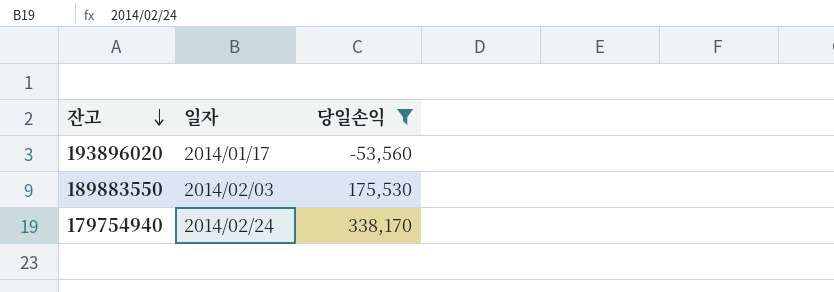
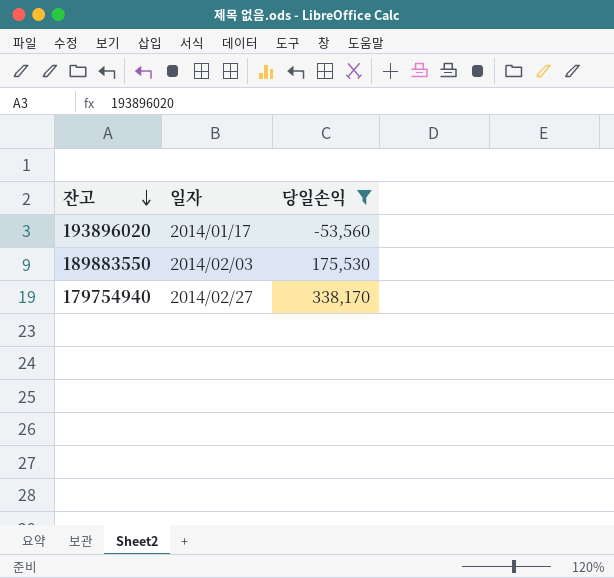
179754940 | 일자: 2014/02/24 -> 2014/02/27

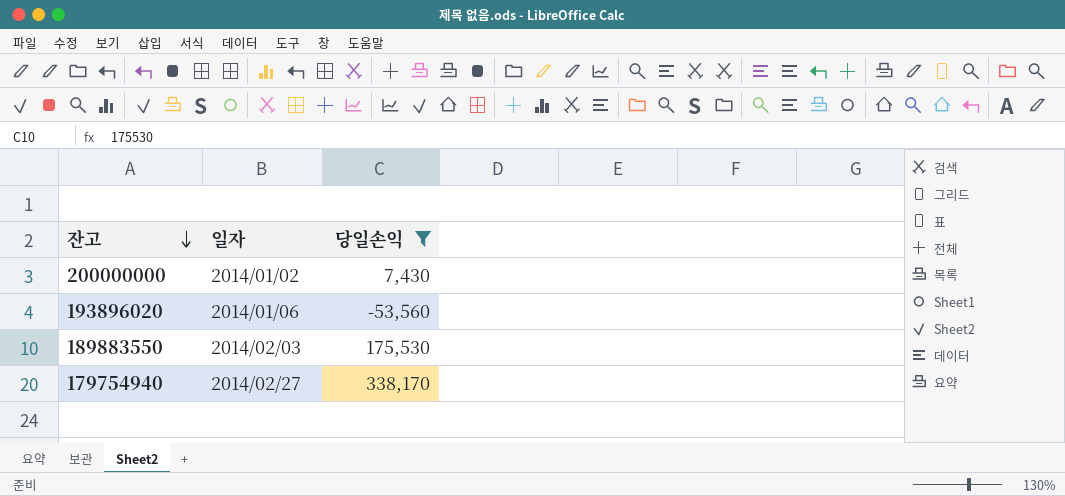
row 200000000: none -> 2014/01/02 | 7,430
193896020 | 일자: 2014/01/17 -> 2014/01/06

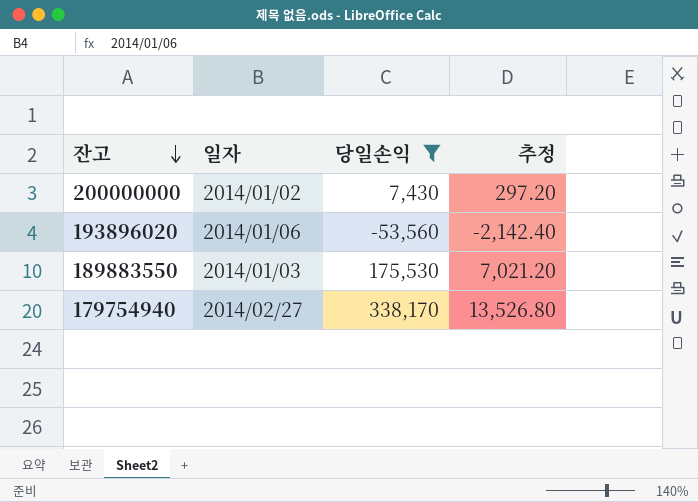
column 추정 | formula: none -> [당일손익] * 0.04
189883550 | 일자: 2014/02/03 -> 2014/01/03

